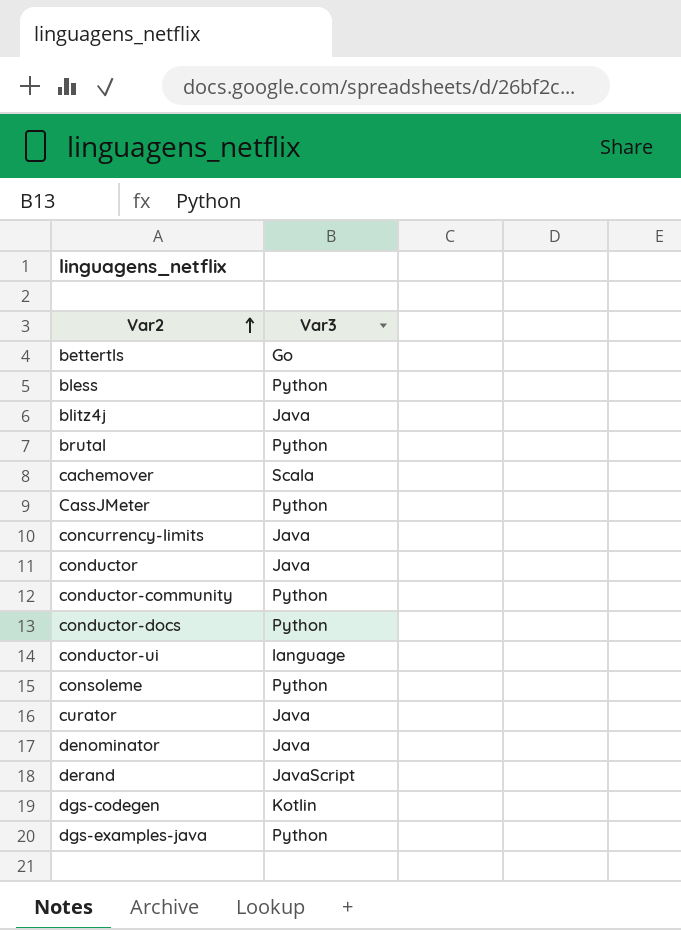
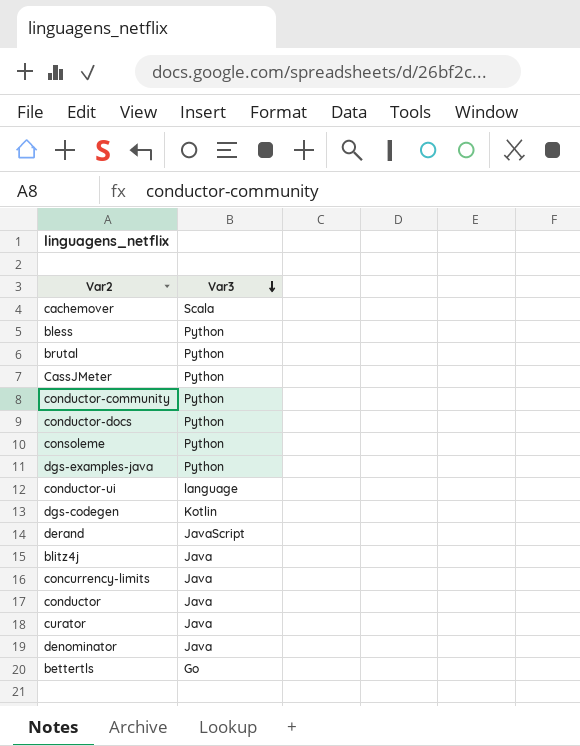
row order: Var2 ascending -> Var3 descending

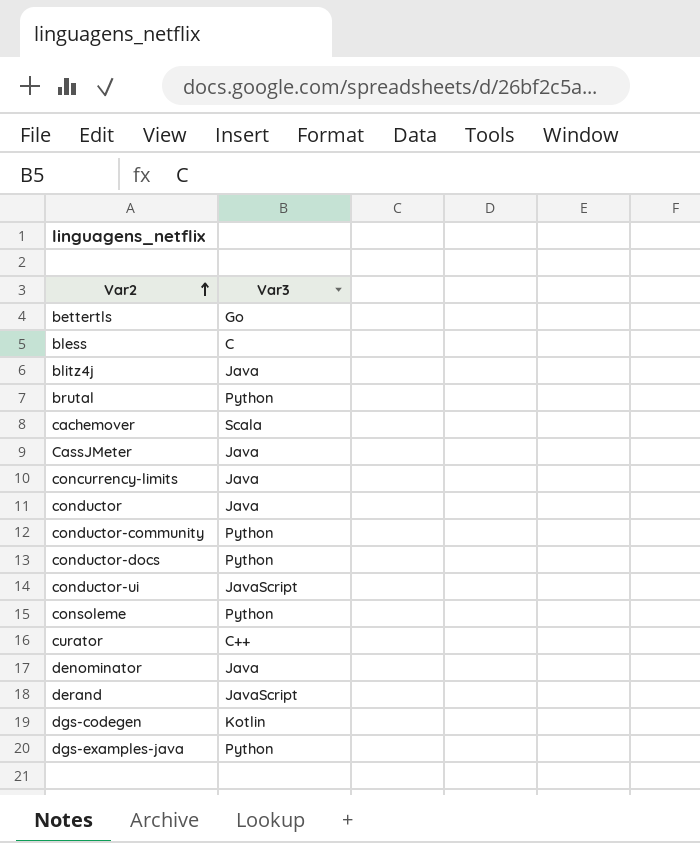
row order: Var3 descending -> Var2 ascending
bless | Var3: Python -> C
CassJMeter | Var3: Python -> Java
conductor-ui | Var3: language -> JavaScript
curator | Var3: Java -> C++

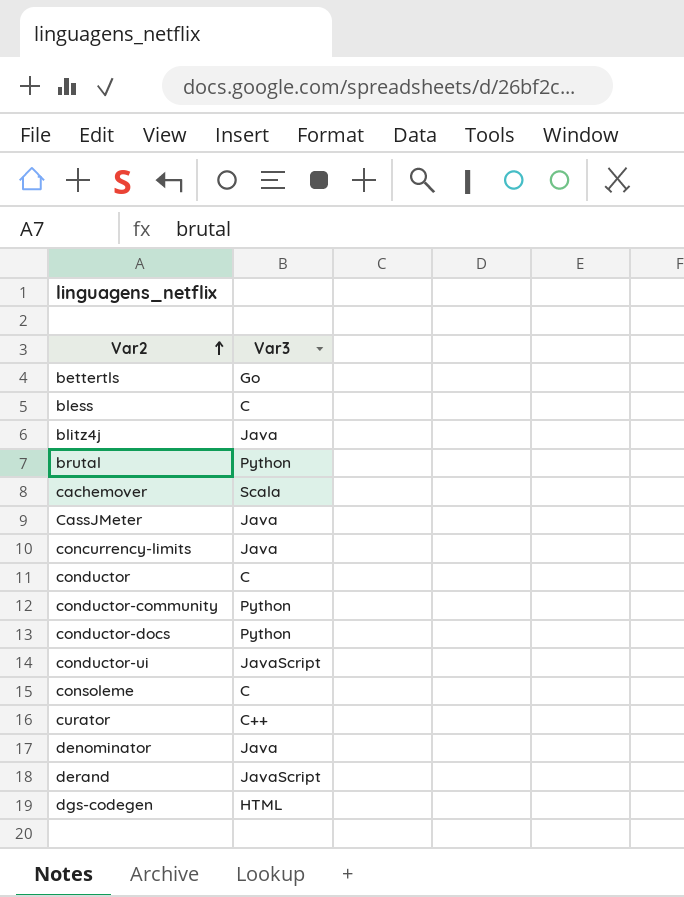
row dgs-examples-java: Python -> none
conductor | Var3: Java -> C
consoleme | Var3: Python -> C
dgs-codegen | Var3: Kotlin -> HTML

